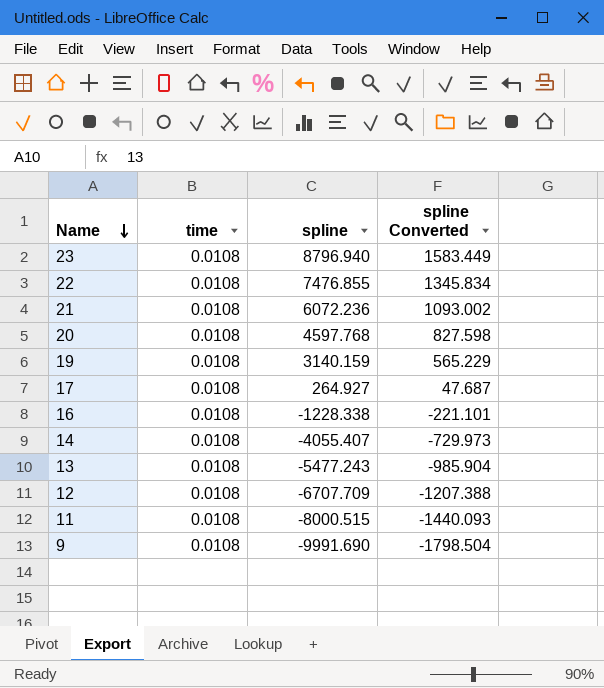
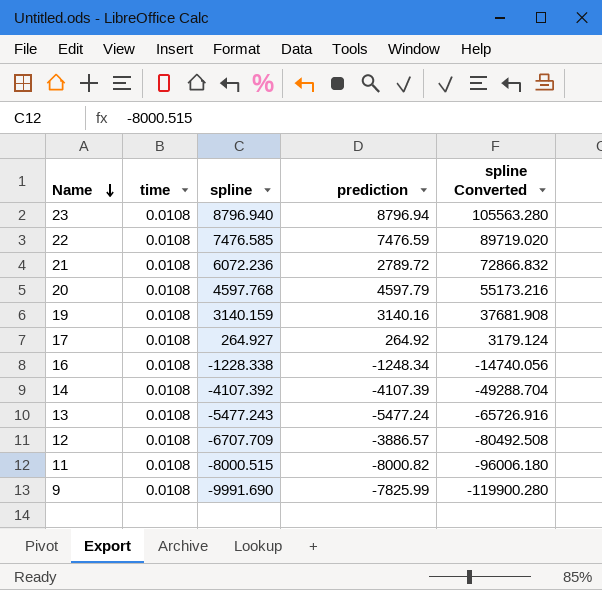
column prediction | position: none -> 4
column spline Converted | formula: [spline] * 0.18 -> [spline] * 12
22 | spline: 7476.855 -> 7476.585
14 | spline: -4055.407 -> -4107.392

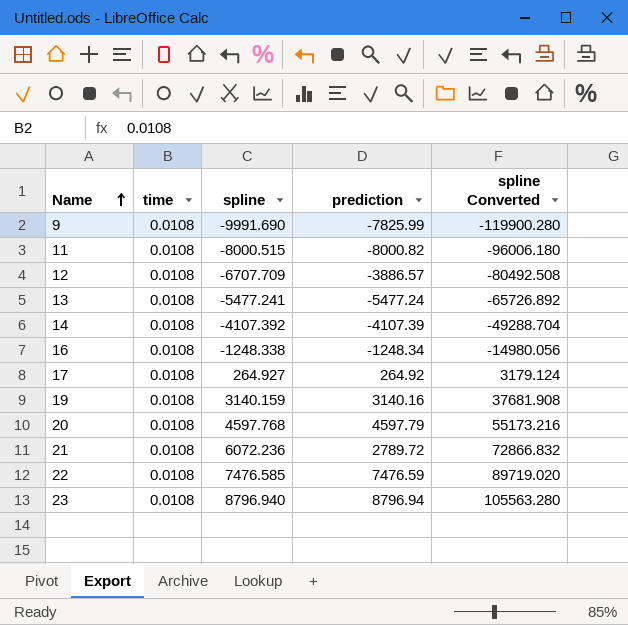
row order: Name descending -> Name ascending
13 | spline: -5477.243 -> -5477.241
13 | spline Converted: -65726.916 -> -65726.892
16 | spline: -1228.338 -> -1248.338
16 | spline Converted: -14740.056 -> -14980.056

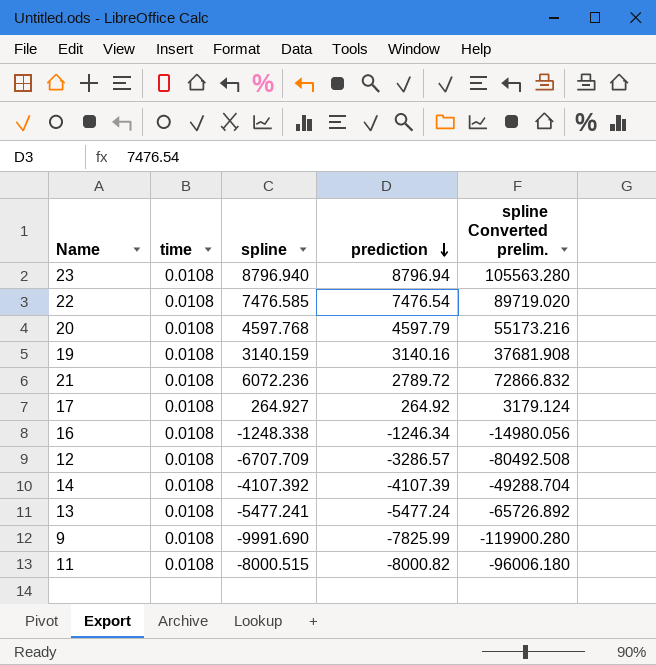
row order: Name ascending -> prediction descending
column name: spline Converted -> spline Converted prelim.
22 | prediction: 7476.59 -> 7476.54
16 | prediction: -1248.34 -> -1246.34
12 | prediction: -3886.57 -> -3286.57

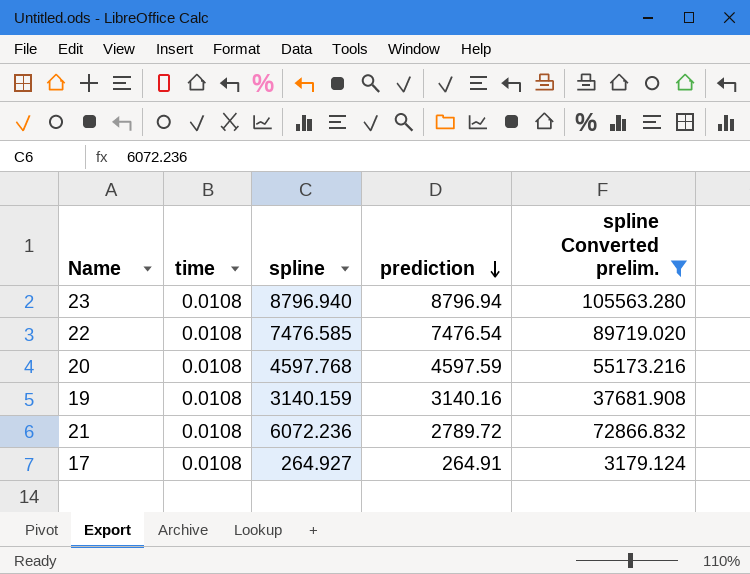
filter: none -> spline Converted prelim. >= 3179.124
20 | prediction: 4597.79 -> 4597.59
17 | prediction: 264.92 -> 264.91

